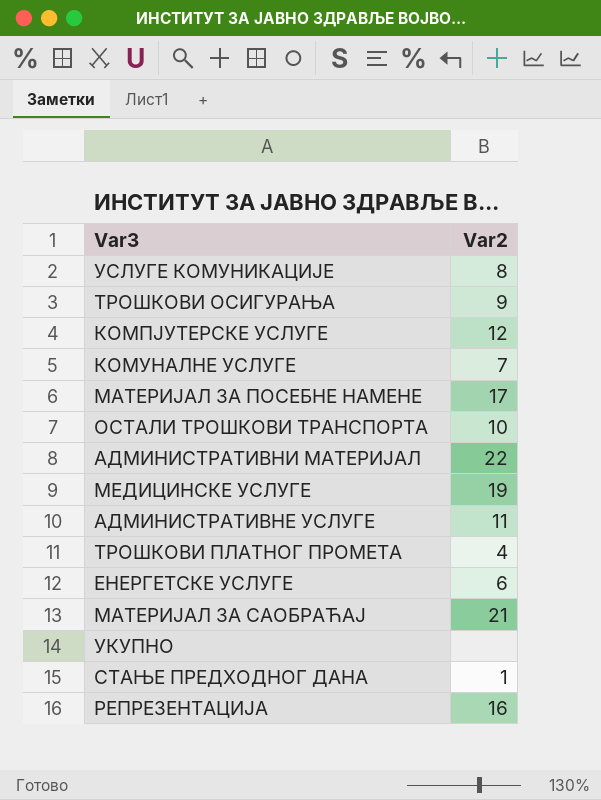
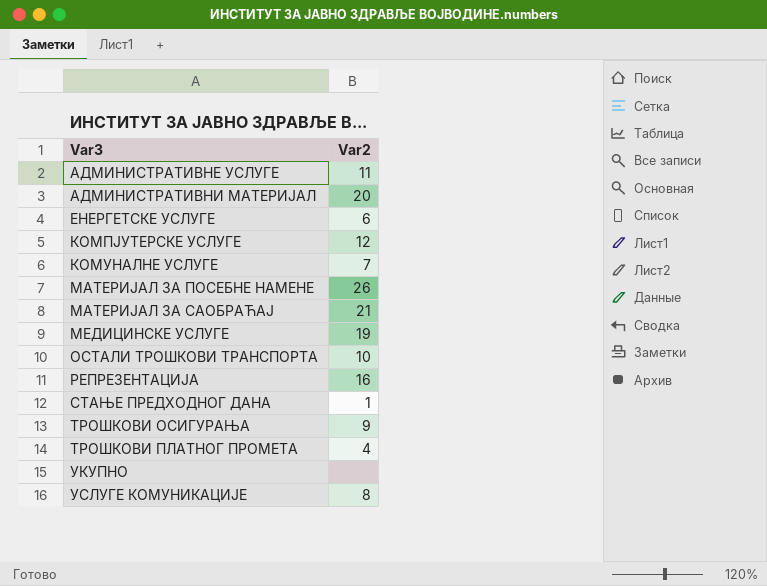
row order: none -> Var3 ascending
АДМИНИСТРАТИВНИ МАТЕРИЈАЛ | Var2: 22 -> 20
МАТЕРИЈАЛ ЗА ПОСЕБНЕ НАМЕНЕ | Var2: 17 -> 26

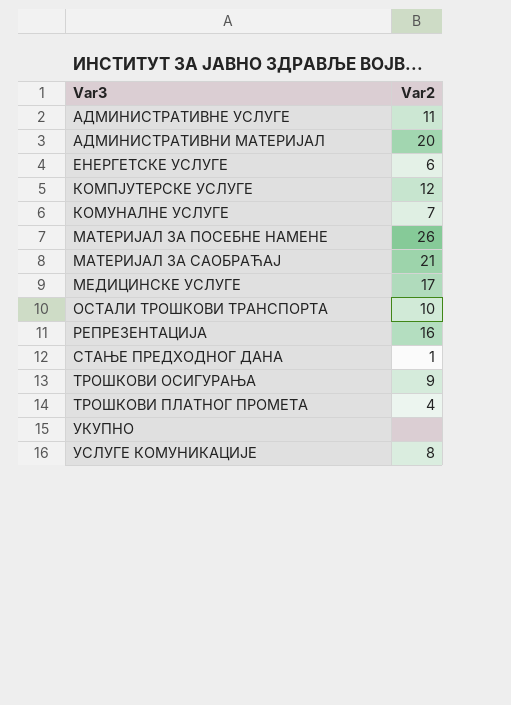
МЕДИЦИНСКЕ УСЛУГЕ | Var2: 19 -> 17

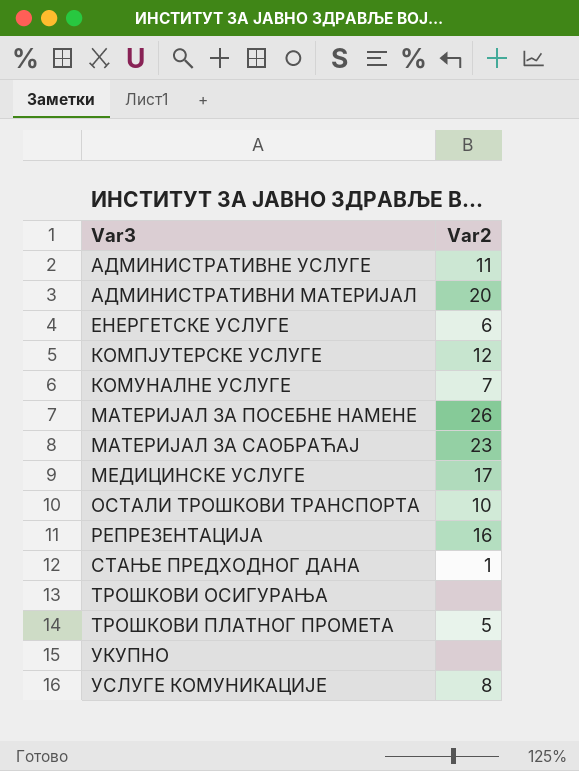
МАТЕРИЈАЛ ЗА САОБРАЋАЈ | Var2: 21 -> 23
ТРОШКОВИ ОСИГУРАЊА | Var2: 9 -> none
ТРОШКОВИ ПЛАТНОГ ПРОМЕТА | Var2: 4 -> 5

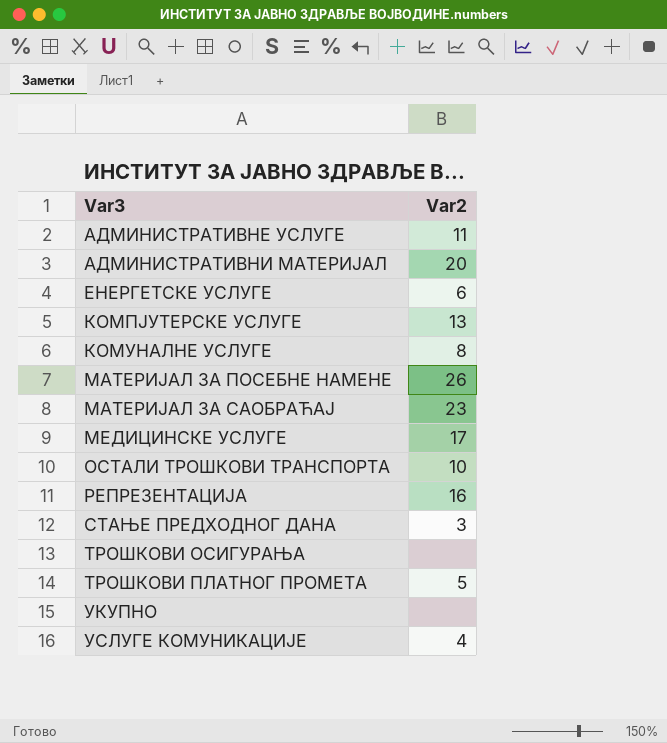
КОМПЈУТЕРСКЕ УСЛУГЕ | Var2: 12 -> 13
КОМУНАЛНЕ УСЛУГЕ | Var2: 7 -> 8
СТАЊЕ ПРЕДХОДНОГ ДАНА | Var2: 1 -> 3
УСЛУГЕ КОМУНИКАЦИЈЕ | Var2: 8 -> 4

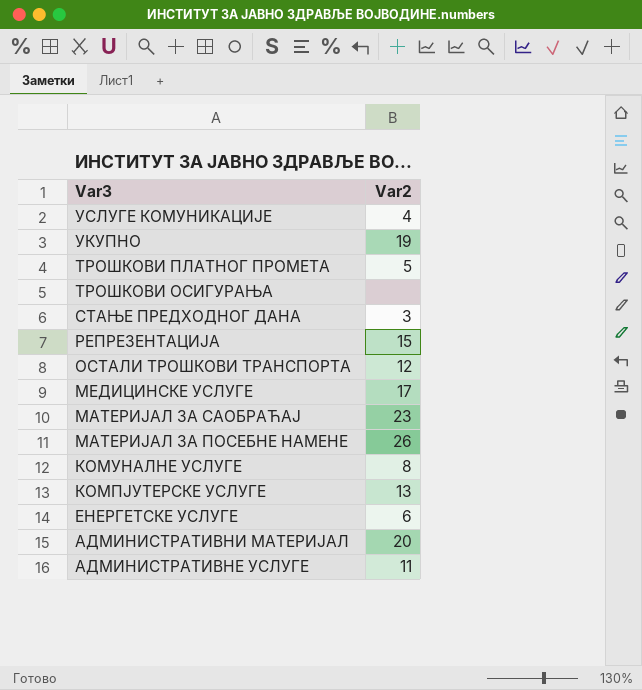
row order: Var3 ascending -> Var3 descending
УКУПНО | Var2: none -> 19
РЕПРЕЗЕНТАЦИЈА | Var2: 16 -> 15
ОСТАЛИ ТРОШКОВИ ТРАНСПОРТА | Var2: 10 -> 12

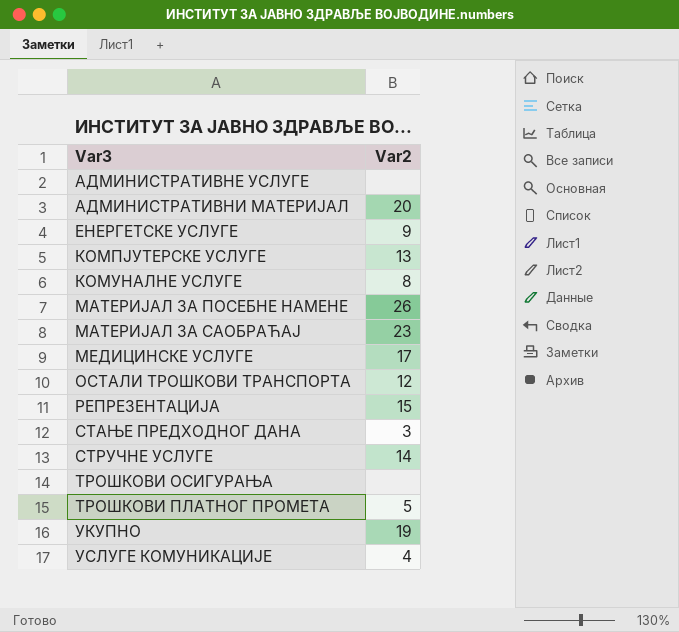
row order: Var3 descending -> Var3 ascending
АДМИНИСТРАТИВНЕ УСЛУГЕ | Var2: 11 -> none
ЕНЕРГЕТСКЕ УСЛУГЕ | Var2: 6 -> 9
row СТРУЧНЕ УСЛУГЕ: none -> 14

